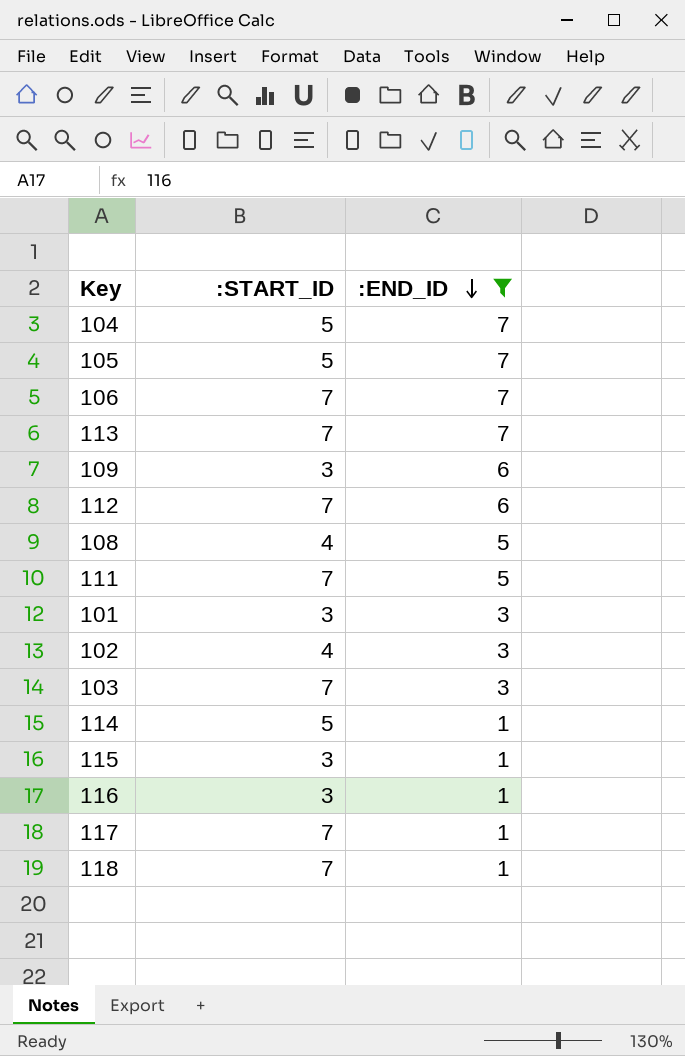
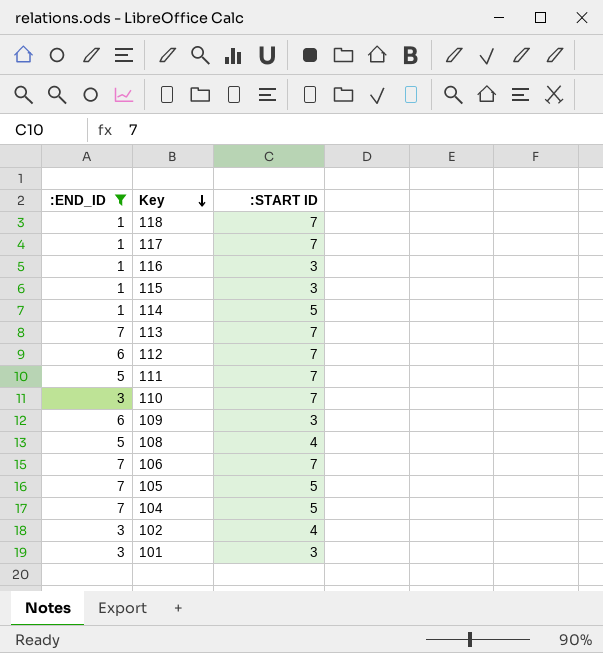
row order: :END_ID descending -> Key descending
column :END_ID | position: 3 -> 1
column name: :START_ID -> :START ID
row 103: 7 | 3 -> none
row 110: none -> 3 | 7

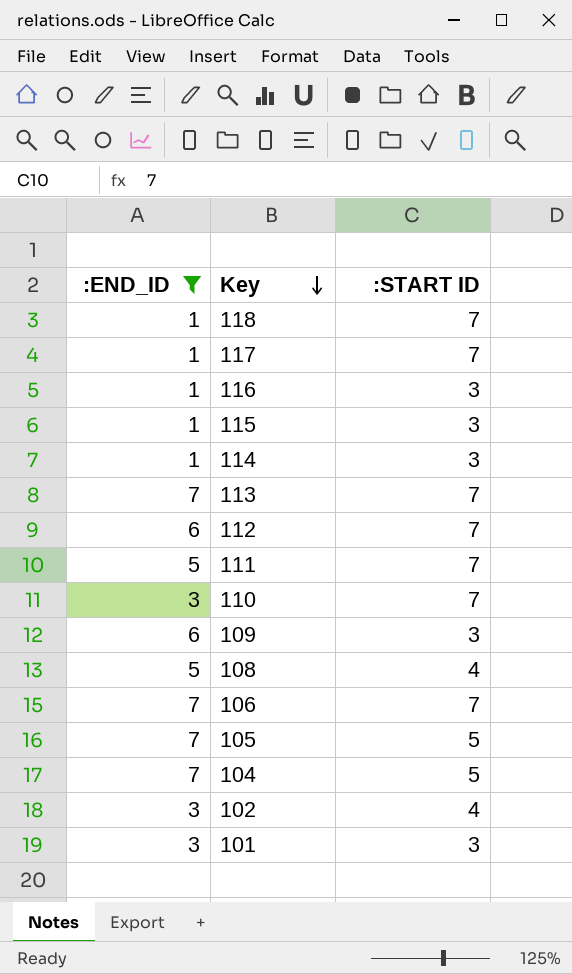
114 | :START ID: 5 -> 3

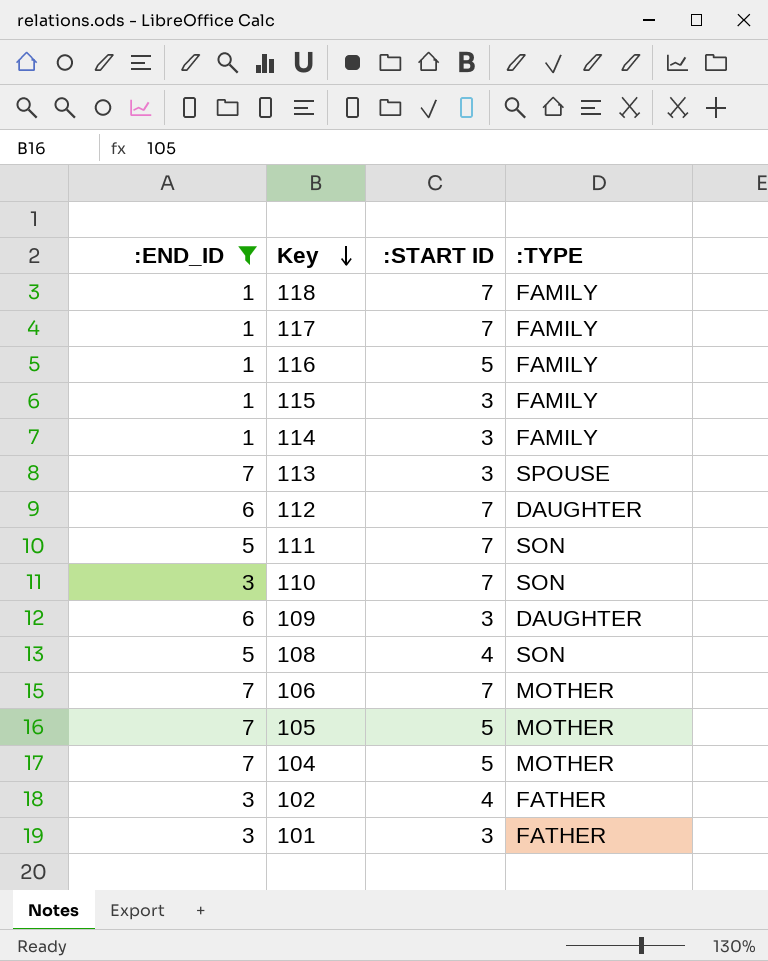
column :TYPE | position: none -> 4
116 | :START ID: 3 -> 5
113 | :START ID: 7 -> 3

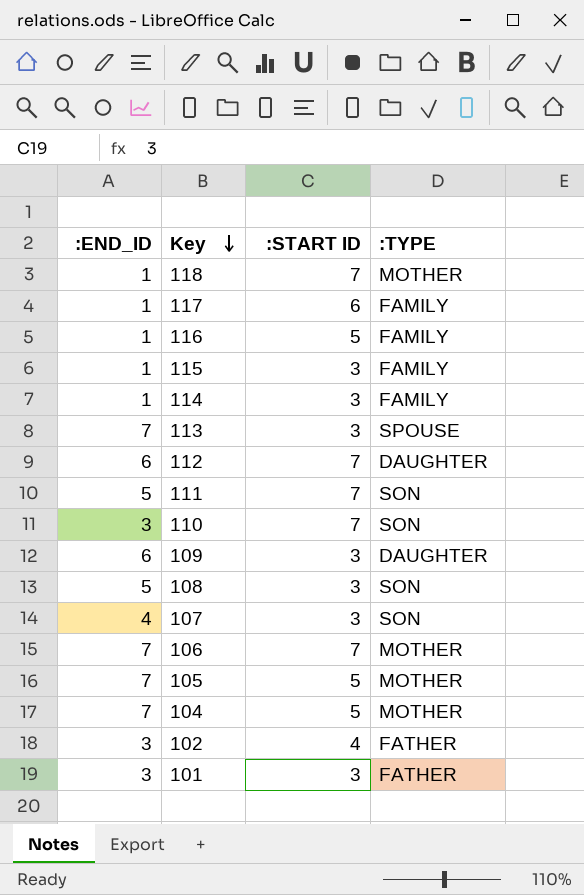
filter: :END_ID != 4 -> none
118 | :TYPE: FAMILY -> MOTHER
117 | :START ID: 7 -> 6
108 | :START ID: 4 -> 3

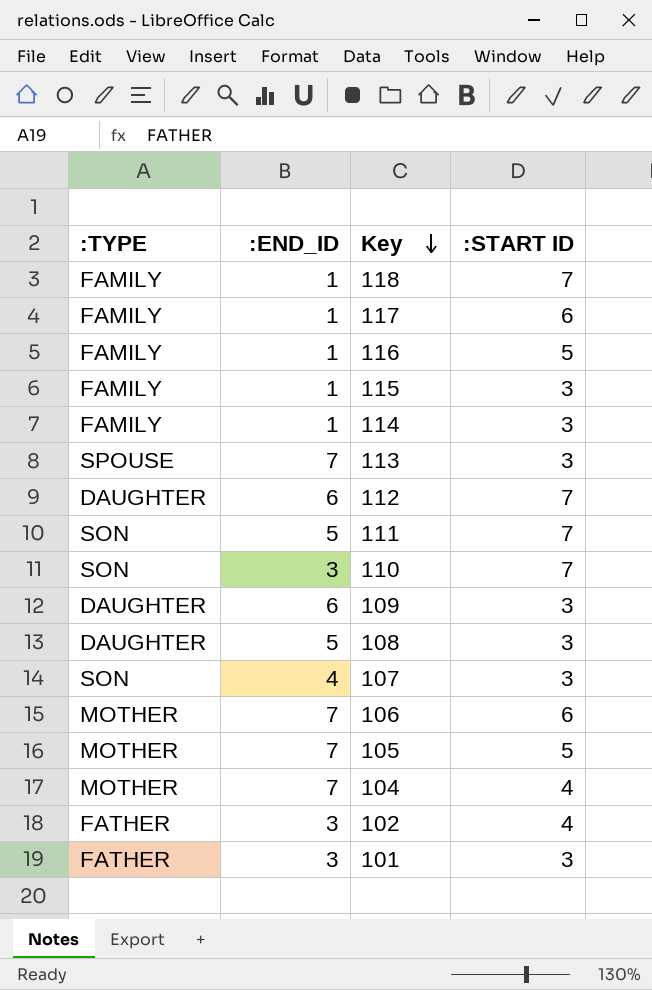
column :TYPE | position: 4 -> 1
118 | :TYPE: MOTHER -> FAMILY
108 | :TYPE: SON -> DAUGHTER
106 | :START ID: 7 -> 6
104 | :START ID: 5 -> 4

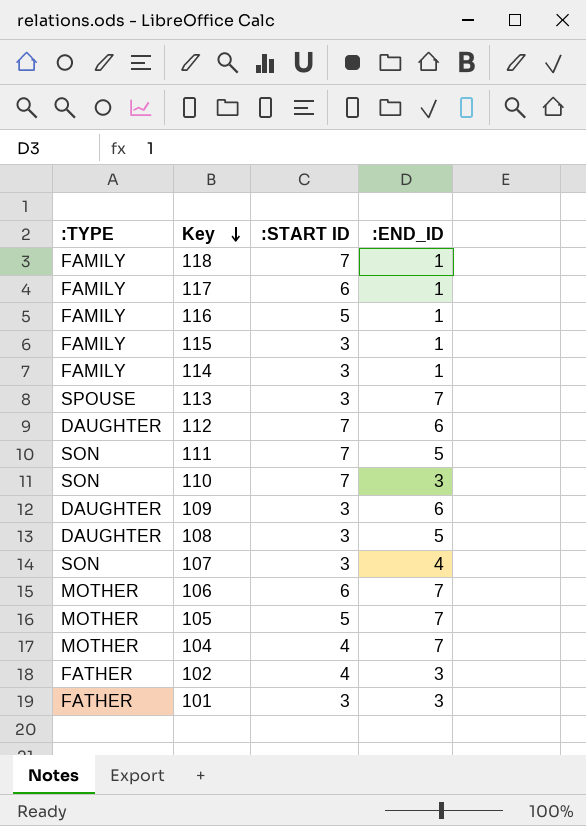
column :END_ID | position: 2 -> 4

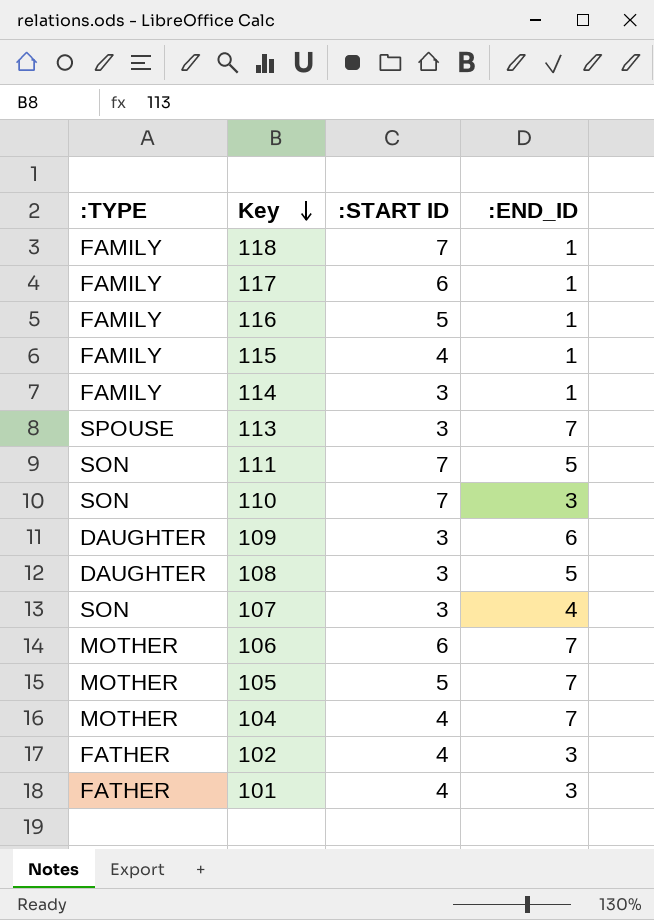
row 112: DAUGHTER | 7 | 6 -> none
115 | :START ID: 3 -> 4
101 | :START ID: 3 -> 4

